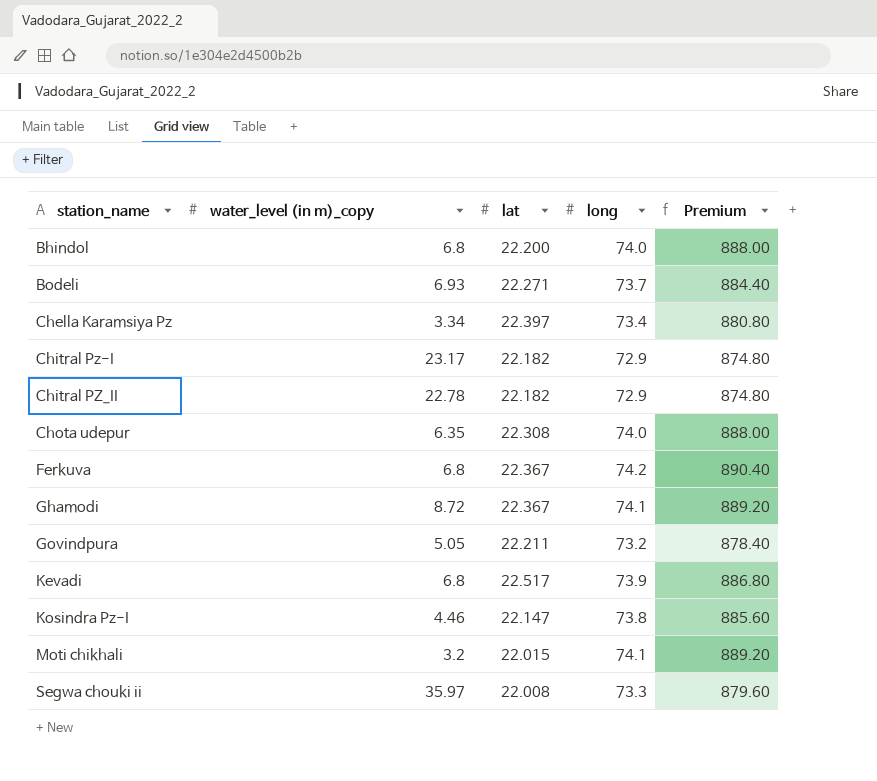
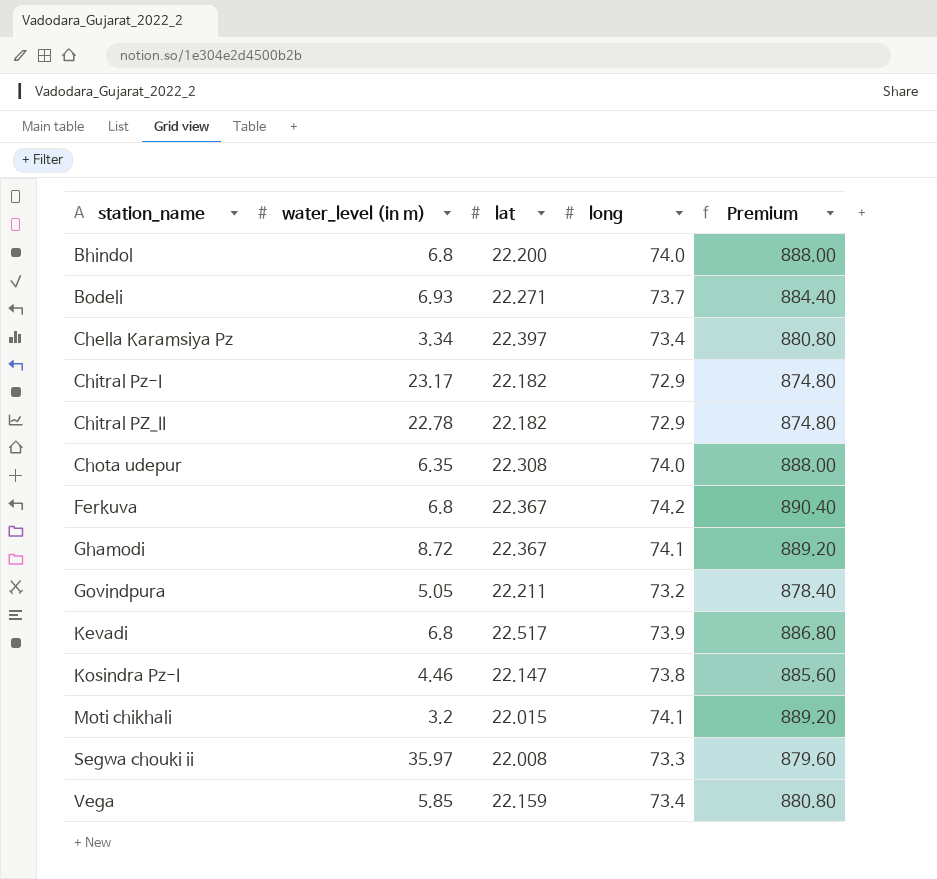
column name: water_level (in m)_copy -> water_level (in m)
row Vega: none -> 5.85 | 22.159 | 73.4 | 880.80

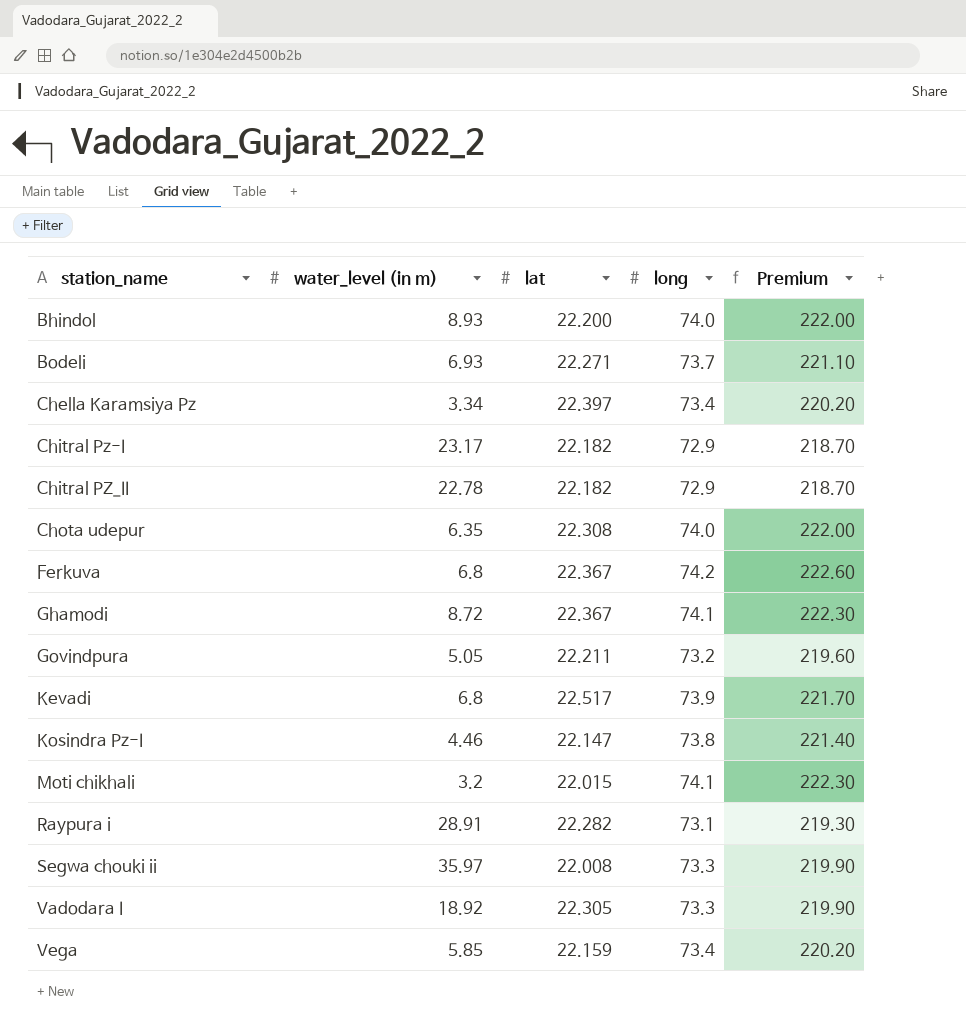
column Premium | formula: [long] * 12 -> [long] * 3
Bhindol | water_level (in m): 6.8 -> 8.93
row Raypura i: none -> 28.91 | 22.282 | 73.1 | 219.30
row Vadodara I: none -> 18.92 | 22.305 | 73.3 | 219.90

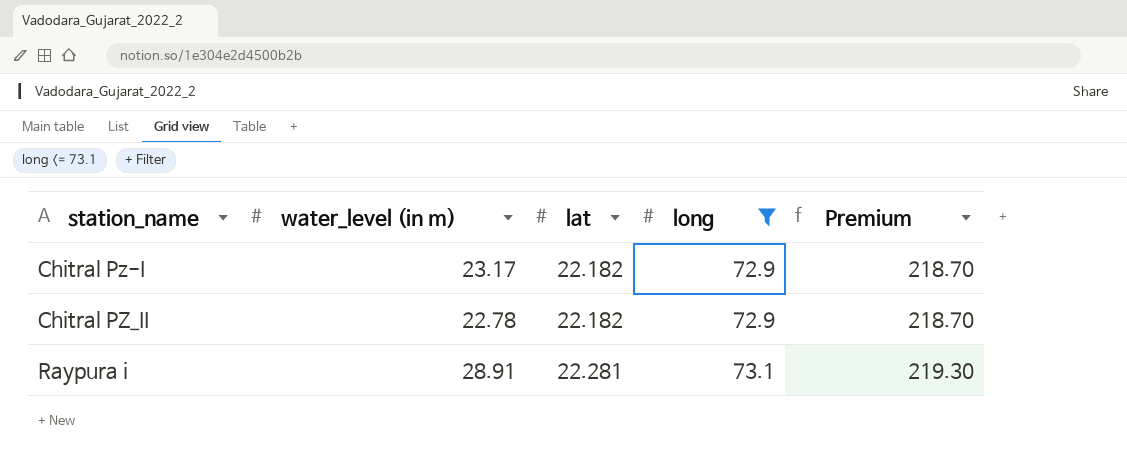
filter: none -> long <= 73.1
Raypura i | lat: 22.282 -> 22.281

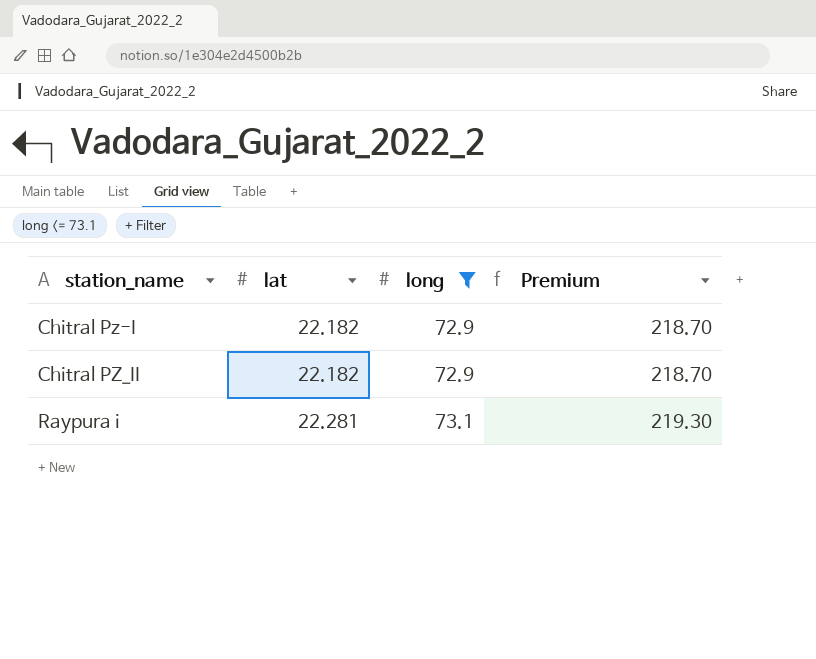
column water_level (in m) | position: 2 -> none

